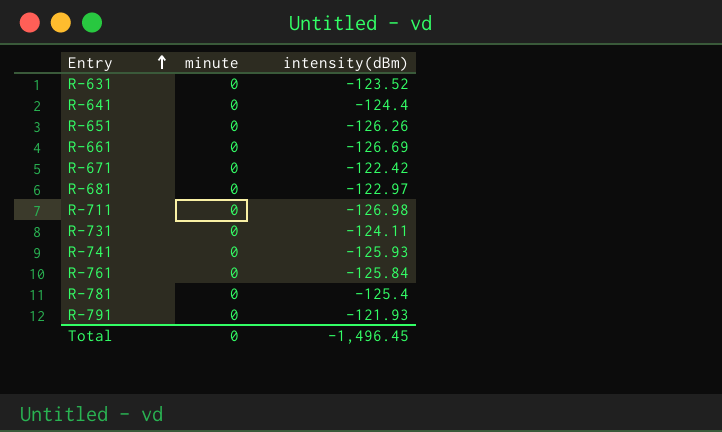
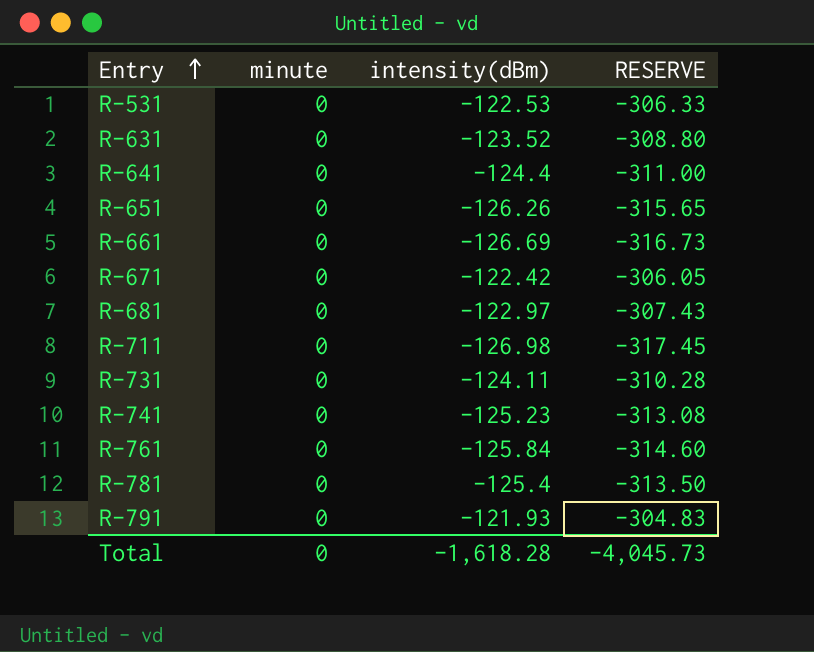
column RESERVE | formula: none -> [intensity(dBm)] * 2.5
row R-531: none -> 0 | -122.53 | -306.33
R-741 | intensity(dBm): -125.93 -> -125.23
Total | intensity(dBm): -1,496.45 -> -1,618.28

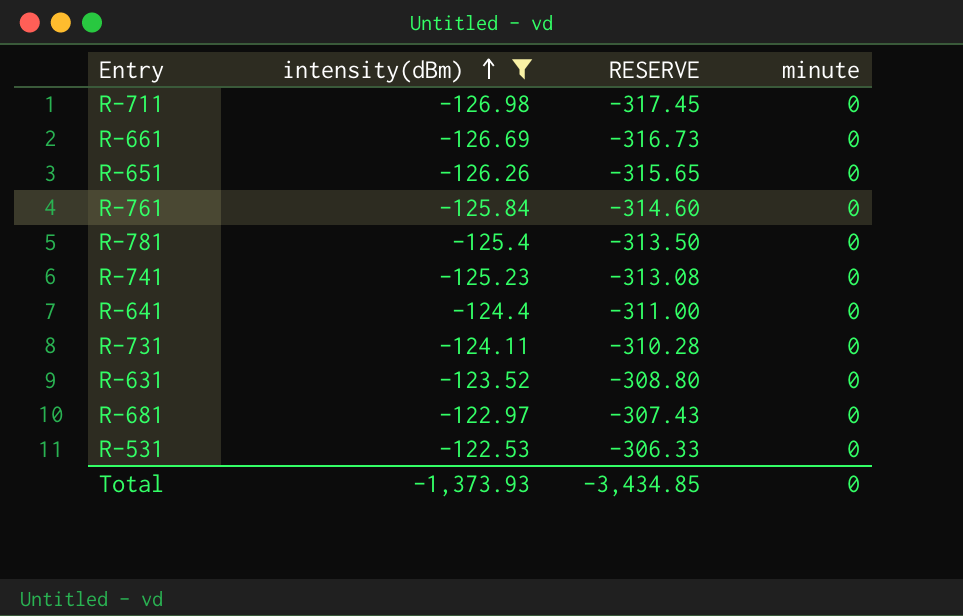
filter: none -> intensity(dBm) <= -122.53
row order: Entry ascending -> intensity(dBm) ascending
column minute | position: 2 -> 4
Total | intensity(dBm): -1,618.28 -> -1,373.93
Total | RESERVE: -4,045.73 -> -3,434.85

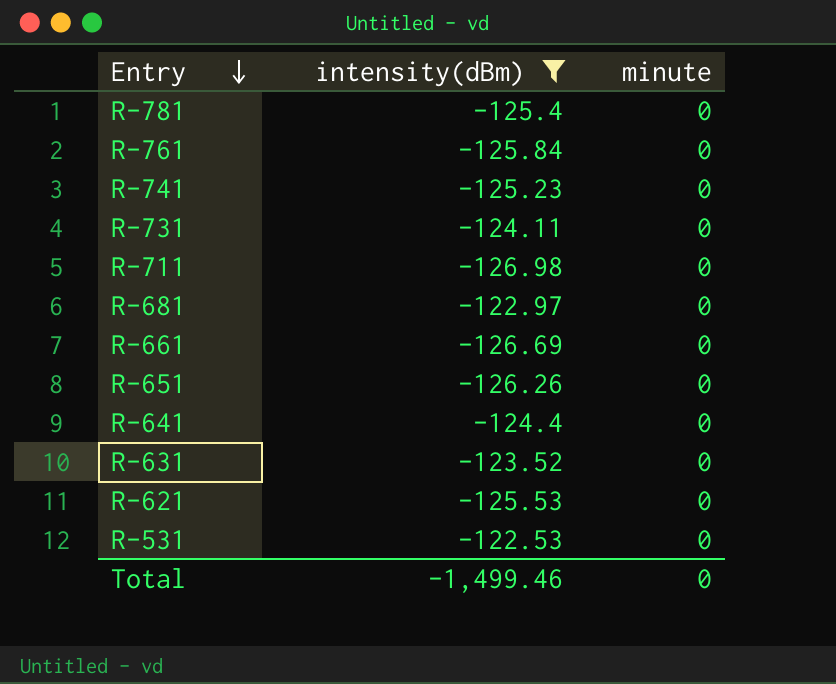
row order: intensity(dBm) ascending -> Entry descending
column RESERVE | formula: [intensity(dBm)] * 2.5 -> none
row R-621: none -> -125.53 | 0
Total | intensity(dBm): -1,373.93 -> -1,499.46

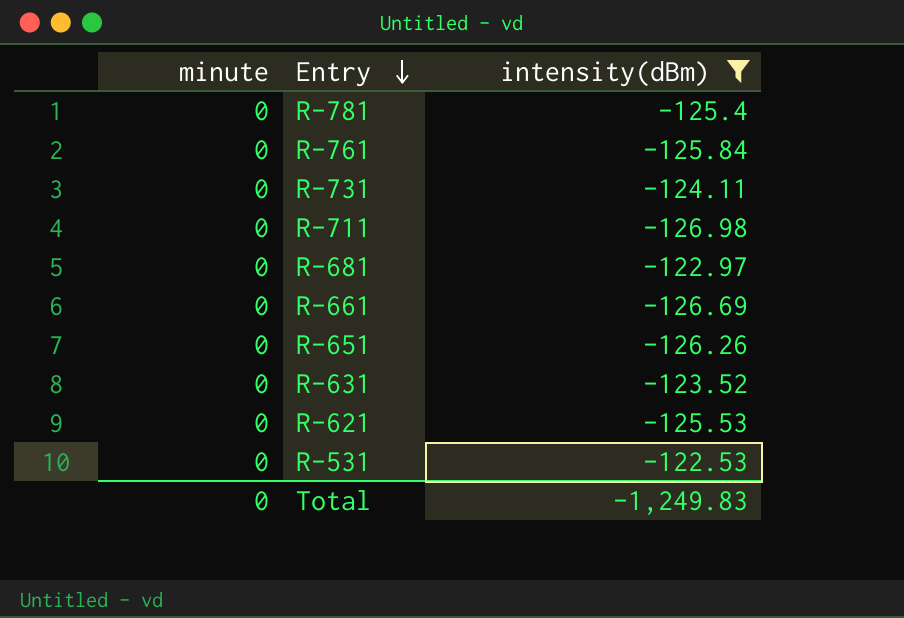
column minute | position: 3 -> 1
row R-741: -125.23 | 0 -> none
row R-641: -124.4 | 0 -> none
Total | intensity(dBm): -1,499.46 -> -1,249.83

